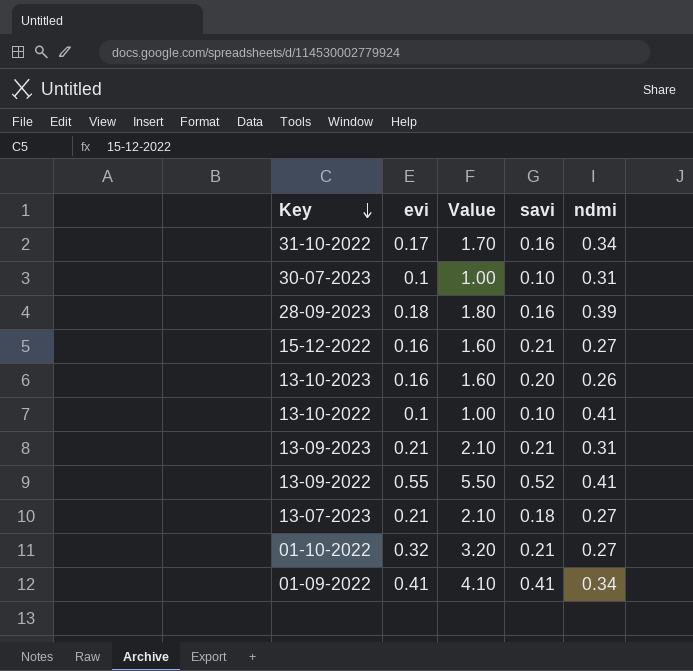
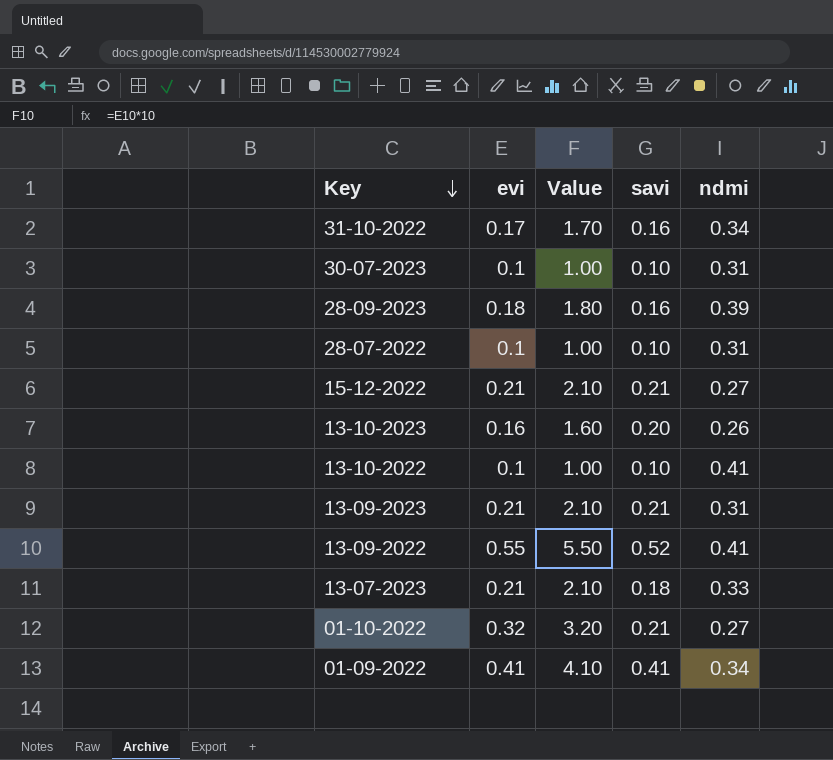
row 28-07-2022: none -> 0.1 | 1.00 | 0.10 | 0.31
15-12-2022 | evi: 0.16 -> 0.21
15-12-2022 | Value: 1.60 -> 2.10
13-07-2023 | ndmi: 0.27 -> 0.33

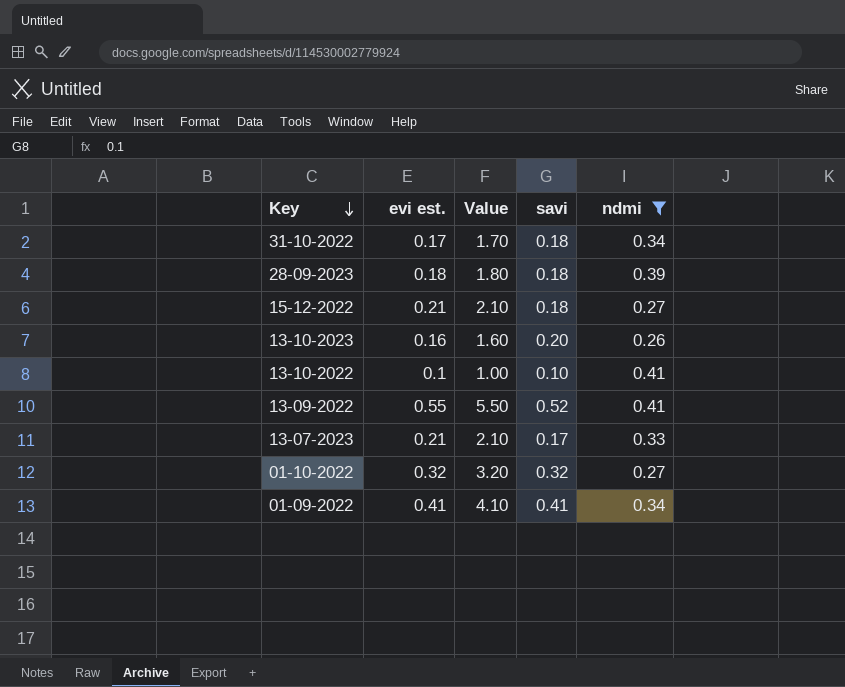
filter: none -> ndmi != 0.31
column name: evi -> evi est.
31-10-2022 | savi: 0.16 -> 0.18
28-09-2023 | savi: 0.16 -> 0.18
15-12-2022 | savi: 0.21 -> 0.18
13-07-2023 | savi: 0.18 -> 0.17
01-10-2022 | savi: 0.21 -> 0.32

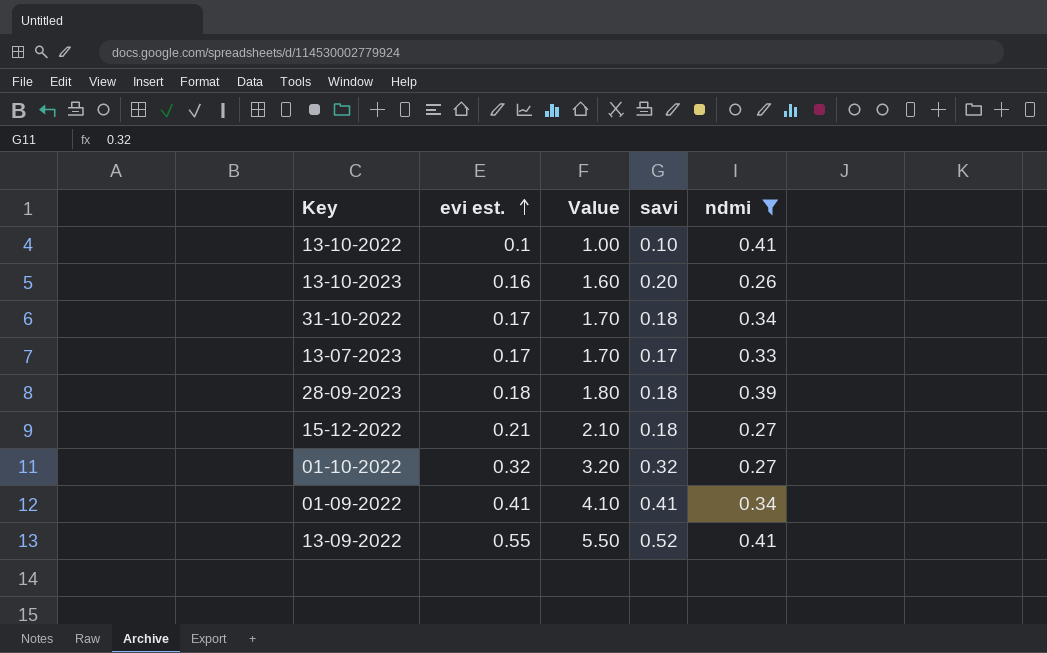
row order: Key descending -> evi est. ascending
13-07-2023 | evi est.: 0.21 -> 0.17
13-07-2023 | Value: 2.10 -> 1.70

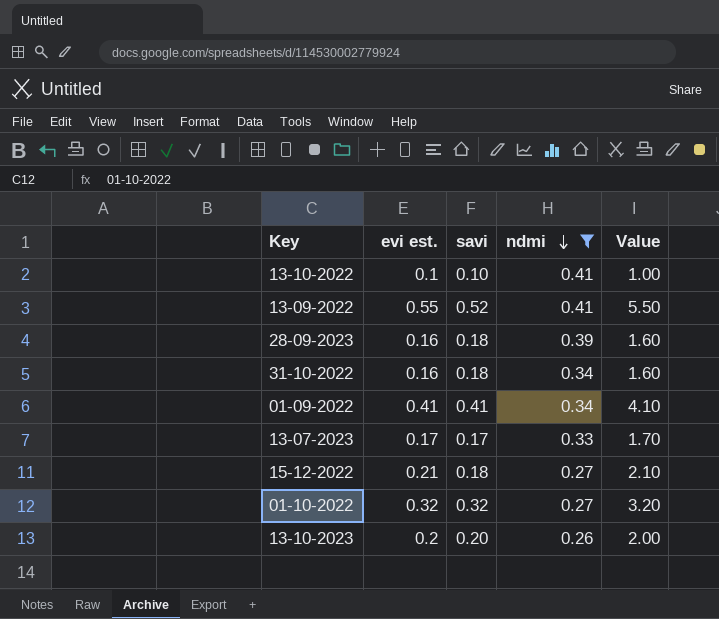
row order: evi est. ascending -> ndmi descending
column Value | position: 3 -> 5
28-09-2023 | evi est.: 0.18 -> 0.16
28-09-2023 | Value: 1.80 -> 1.60
31-10-2022 | evi est.: 0.17 -> 0.16
31-10-2022 | Value: 1.70 -> 1.60
13-10-2023 | evi est.: 0.16 -> 0.2
13-10-2023 | Value: 1.60 -> 2.00

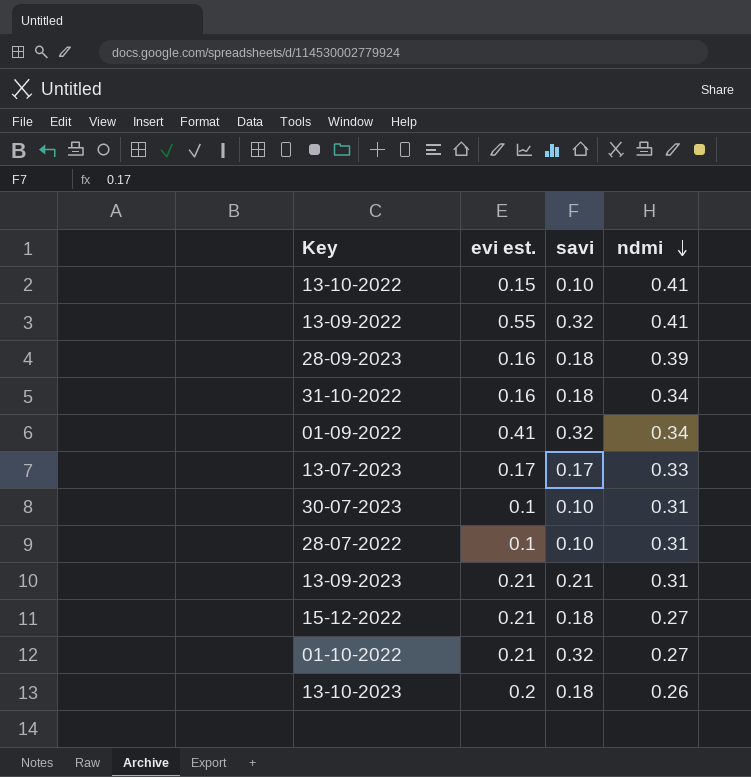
filter: ndmi != 0.31 -> none
column Value | formula: [evi est.] * 10 -> none
13-10-2022 | evi est.: 0.1 -> 0.15
13-09-2022 | savi: 0.52 -> 0.32
01-09-2022 | savi: 0.41 -> 0.32
01-10-2022 | evi est.: 0.32 -> 0.21
13-10-2023 | savi: 0.20 -> 0.18

